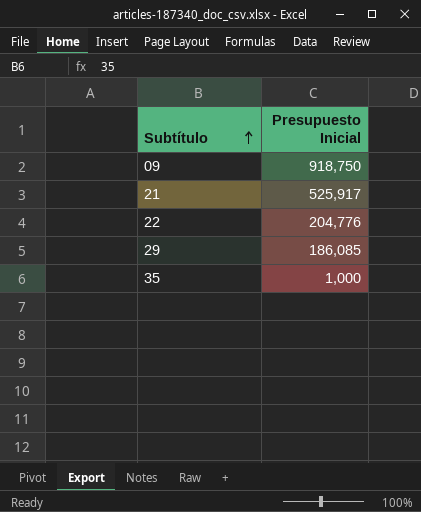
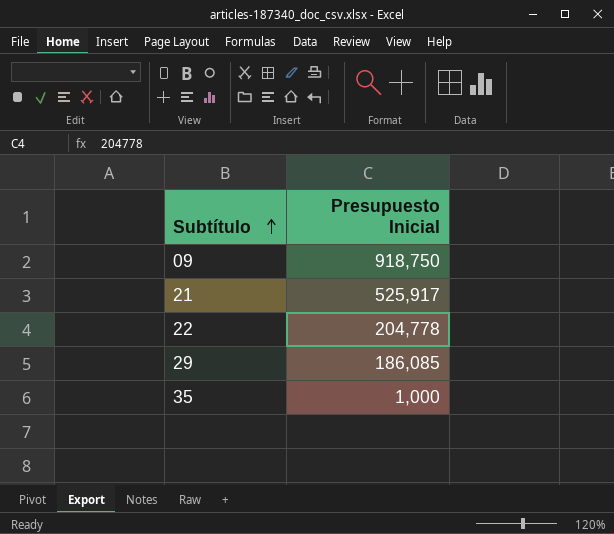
22 | Presupuesto Inicial: 204,776 -> 204,778

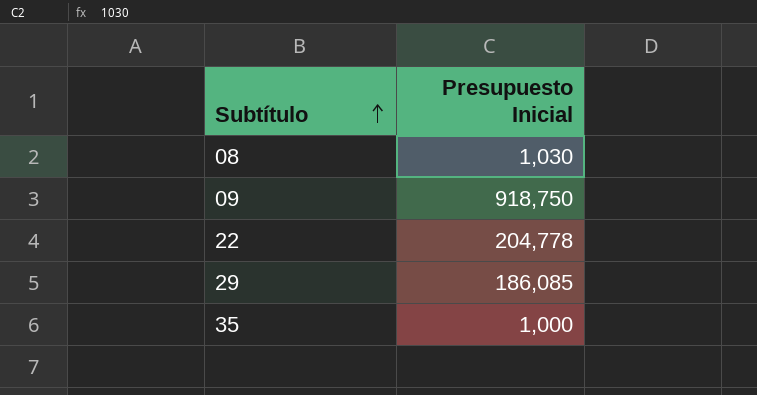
row 21: 525,917 -> none
row 08: none -> 1,030

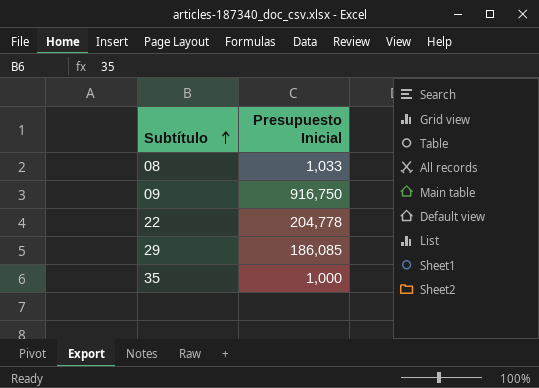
08 | Presupuesto Inicial: 1,030 -> 1,033
09 | Presupuesto Inicial: 918,750 -> 916,750

